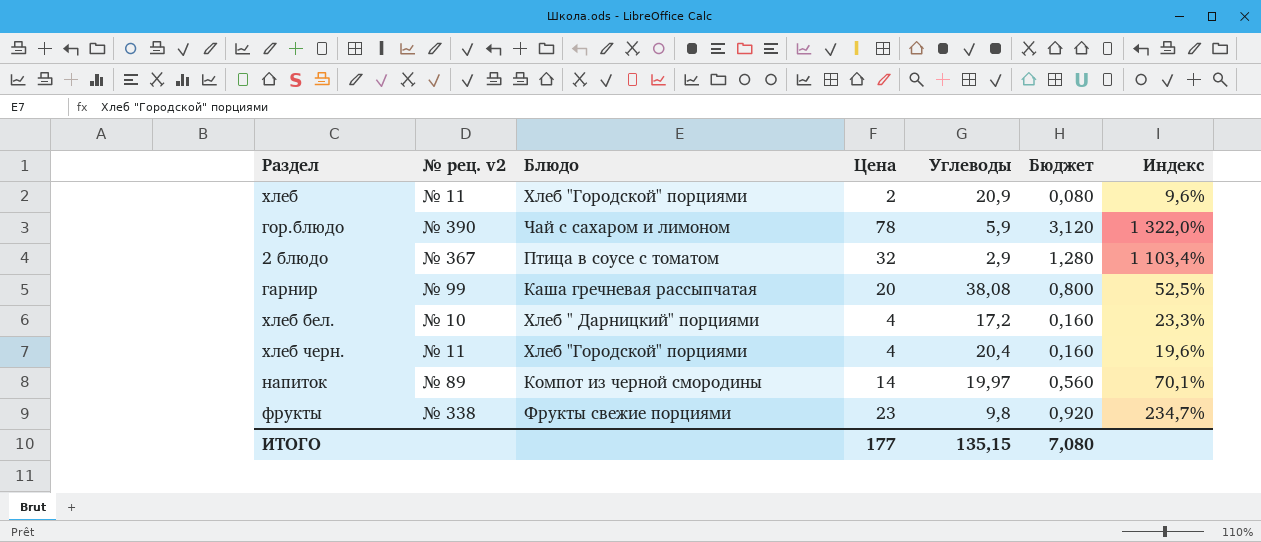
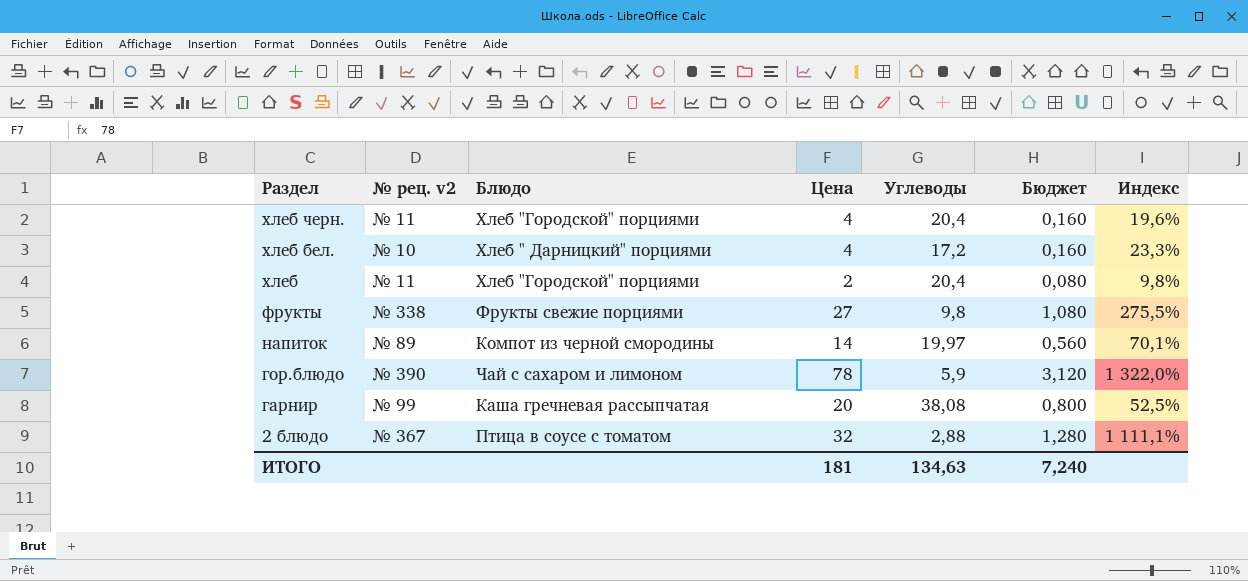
row order: none -> Раздел descending
хлеб | Углеводы: 20,9 -> 20,4
хлеб | Индекс: 9,6% -> 9,8%
фрукты | Цена: 23 -> 27
фрукты | Бюджет: 0,920 -> 1,080
фрукты | Индекс: 234,7% -> 275,5%
2 блюдо | Углеводы: 2,9 -> 2,88
2 блюдо | Индекс: 1 103,4% -> 1 111,1%
ИТОГО | Цена: 177 -> 181
ИТОГО | Углеводы: 135,15 -> 134,63
ИТОГО | Бюджет: 7,080 -> 7,240

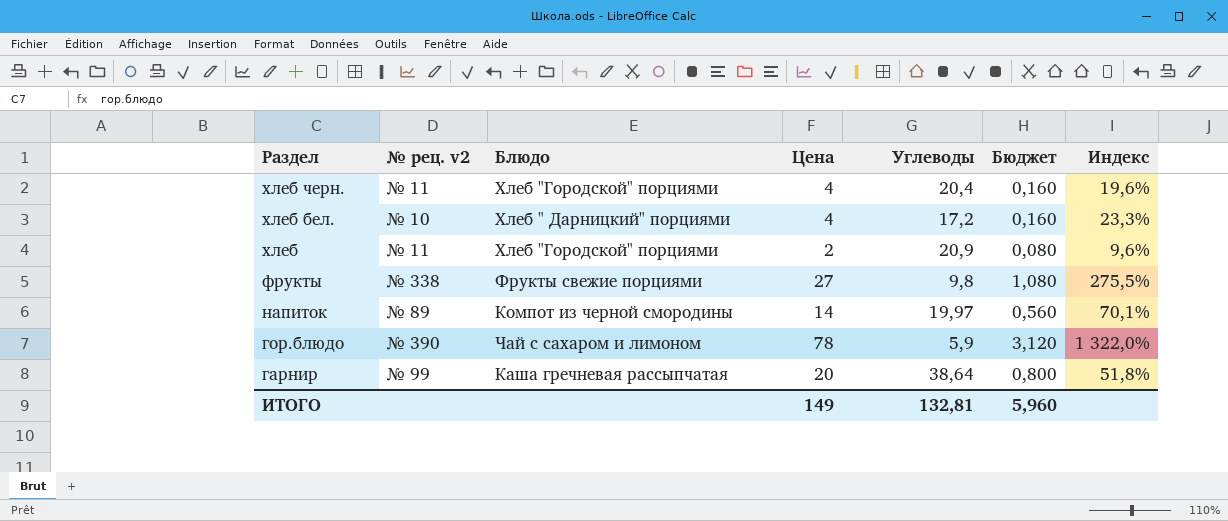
row 2 блюдо: № 367 | Птица в соусе с томатом | 32 | 2,88 | 1,280 | 1 111,1% -> none
хлеб | Углеводы: 20,4 -> 20,9
хлеб | Индекс: 9,8% -> 9,6%
гарнир | Углеводы: 38,08 -> 38,64
гарнир | Индекс: 52,5% -> 51,8%
ИТОГО | Цена: 181 -> 149
ИТОГО | Углеводы: 134,63 -> 132,81
ИТОГО | Бюджет: 7,240 -> 5,960

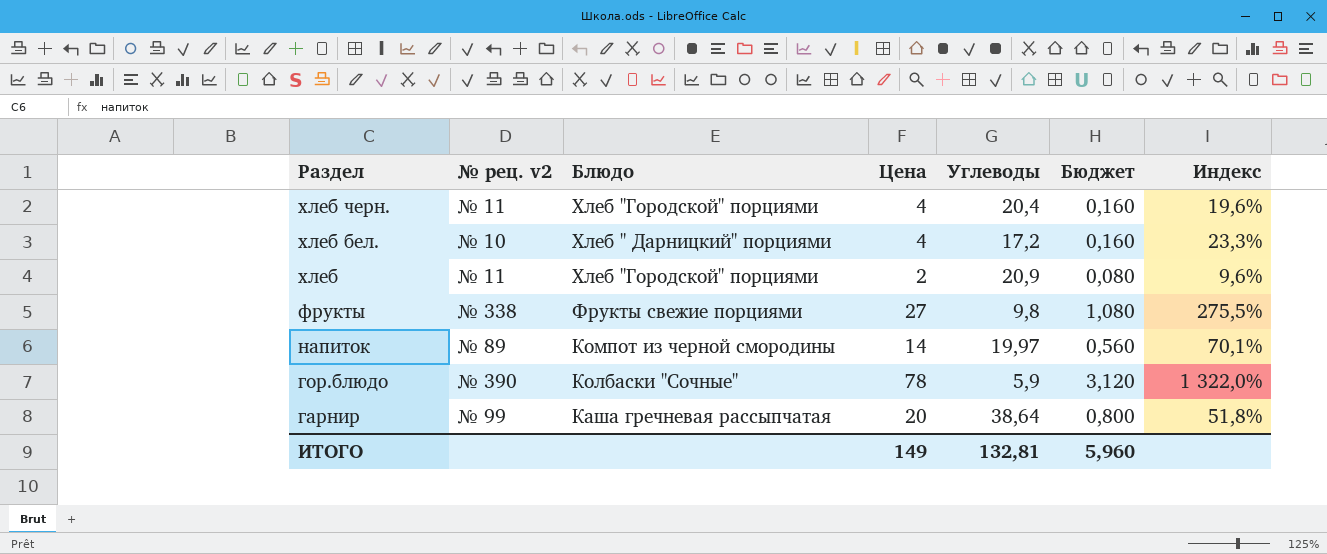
гор.блюдо | Блюдо: Чай с сахаром и лимоном -> Колбаски "Сочные"

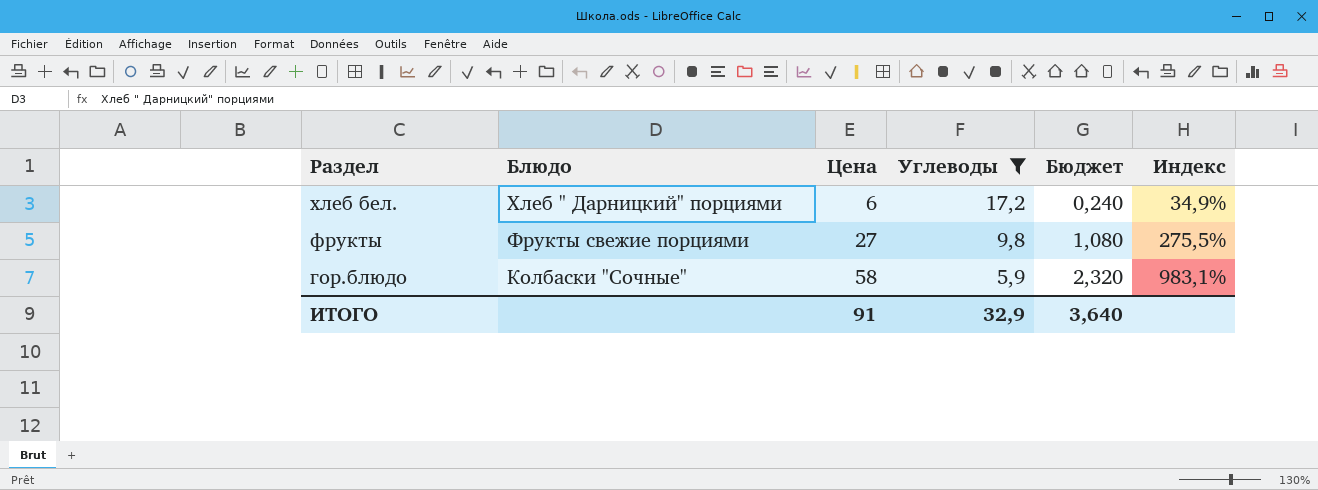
filter: none -> Углеводы <= 17,2
column № рец. v2 | position: 2 -> none
хлеб бел. | Цена: 4 -> 6
хлеб бел. | Бюджет: 0,160 -> 0,240
хлеб бел. | Индекс: 23,3% -> 34,9%
гор.блюдо | Цена: 78 -> 58
гор.блюдо | Бюджет: 3,120 -> 2,320
гор.блюдо | Индекс: 1 322,0% -> 983,1%
ИТОГО | Цена: 149 -> 91
ИТОГО | Углеводы: 132,81 -> 32,9
ИТОГО | Бюджет: 5,960 -> 3,640

